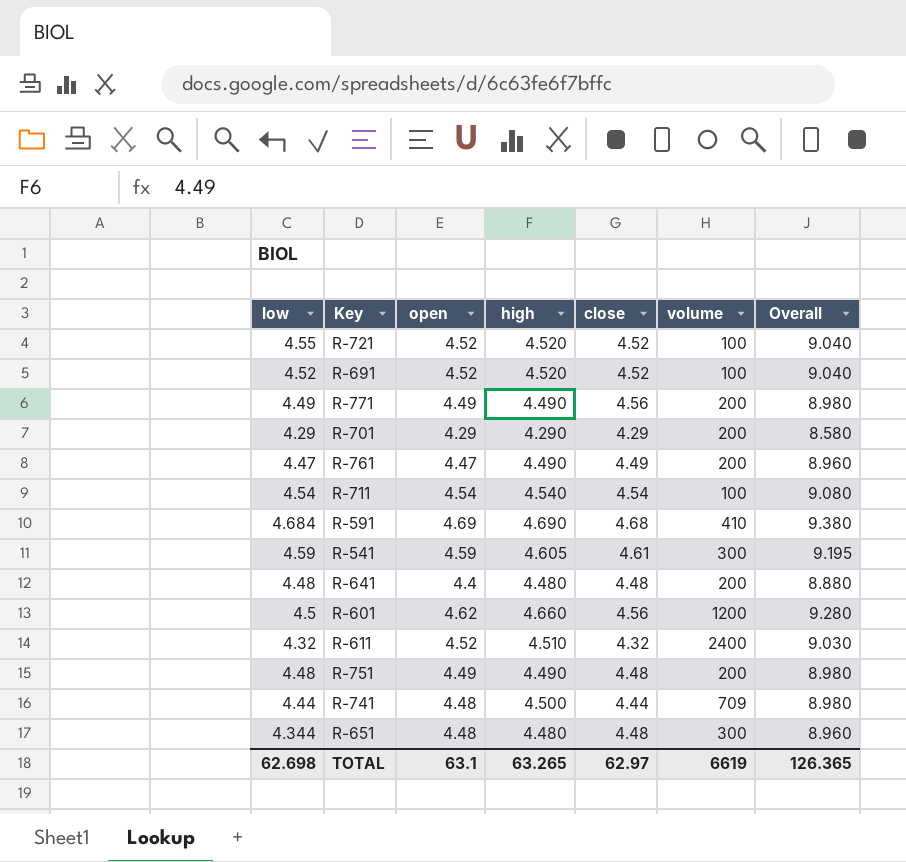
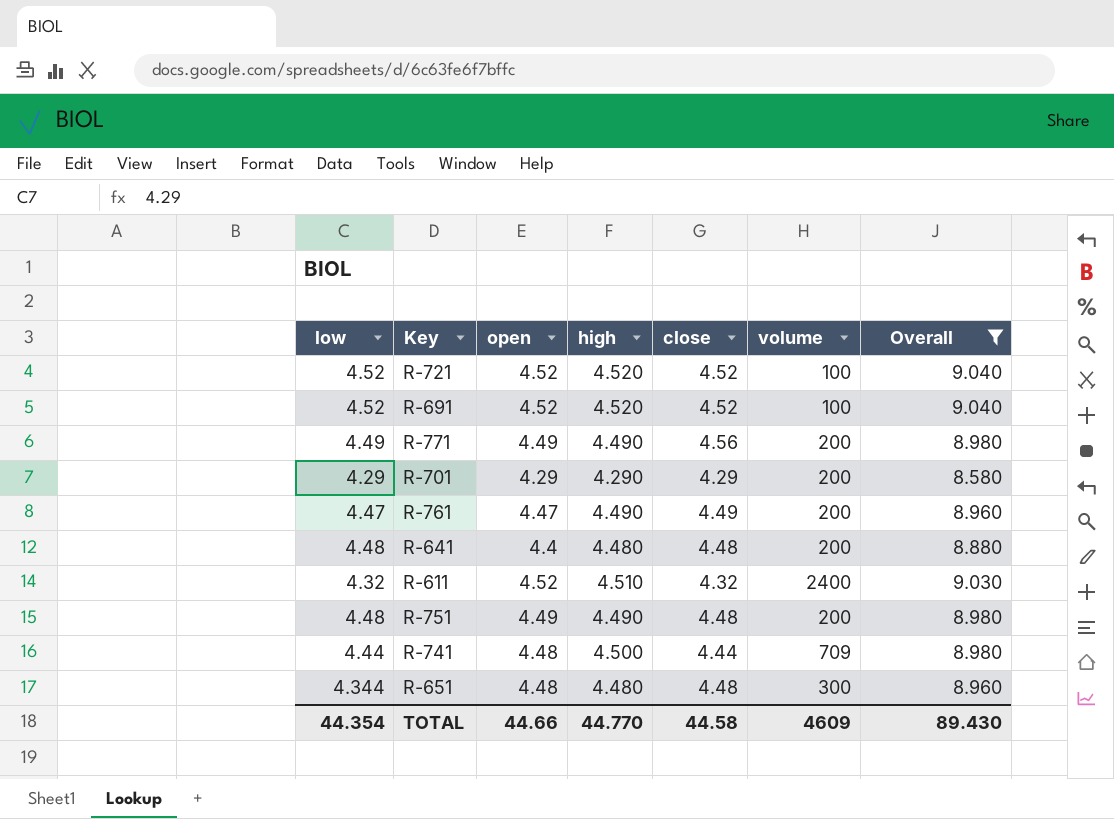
filter: none -> Overall <= 9.040
R-721 | low: 4.55 -> 4.52
TOTAL | low: 62.698 -> 44.354
TOTAL | open: 63.1 -> 44.66
TOTAL | high: 63.265 -> 44.770
TOTAL | close: 62.97 -> 44.58
TOTAL | volume: 6619 -> 4609
TOTAL | Overall: 126.365 -> 89.430

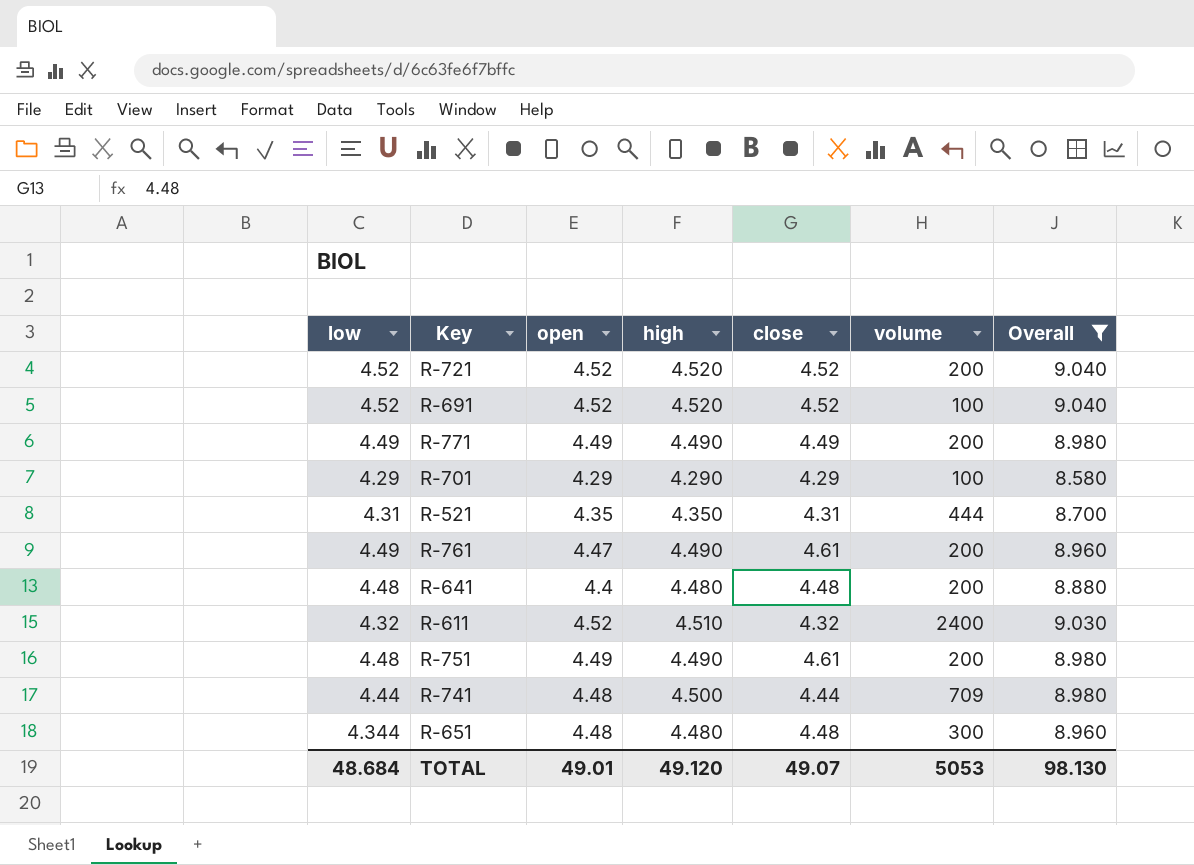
R-721 | volume: 100 -> 200
R-771 | close: 4.56 -> 4.49
R-701 | volume: 200 -> 100
row R-521: none -> 4.31 | 4.35 | 4.350 | 4.31 | 444 | 8.700
R-761 | low: 4.47 -> 4.49
R-761 | close: 4.49 -> 4.61
R-751 | close: 4.48 -> 4.61
TOTAL | low: 44.354 -> 48.684
TOTAL | open: 44.66 -> 49.01
TOTAL | high: 44.770 -> 49.120
TOTAL | close: 44.58 -> 49.07
TOTAL | volume: 4609 -> 5053
TOTAL | Overall: 89.430 -> 98.130

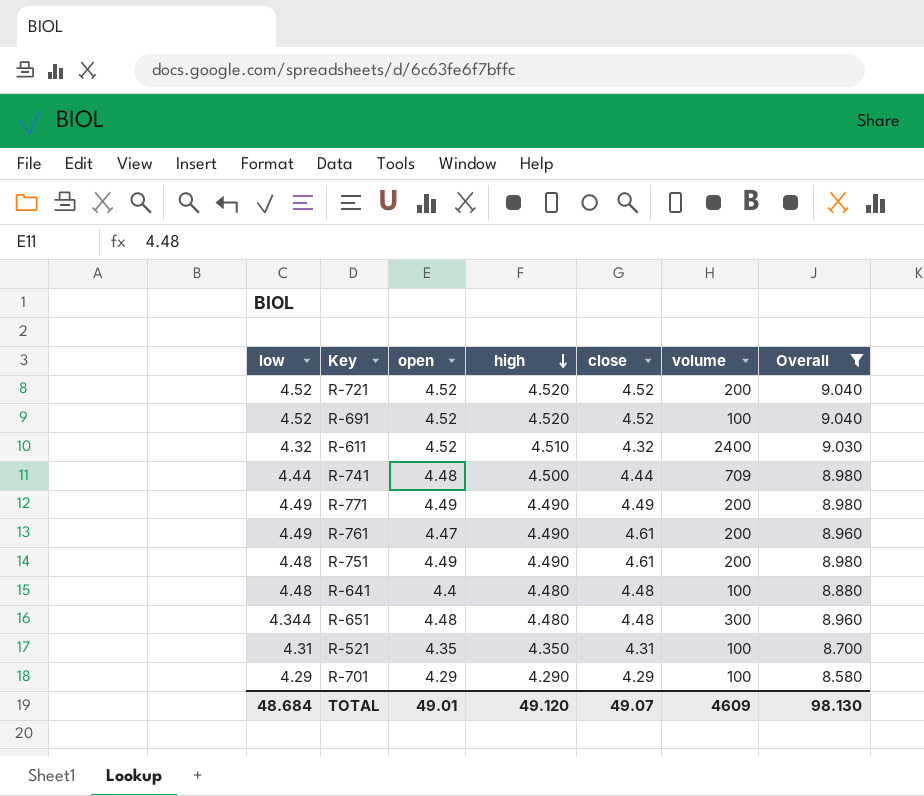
row order: none -> high descending
R-641 | volume: 200 -> 100
R-521 | volume: 444 -> 100
TOTAL | volume: 5053 -> 4609

